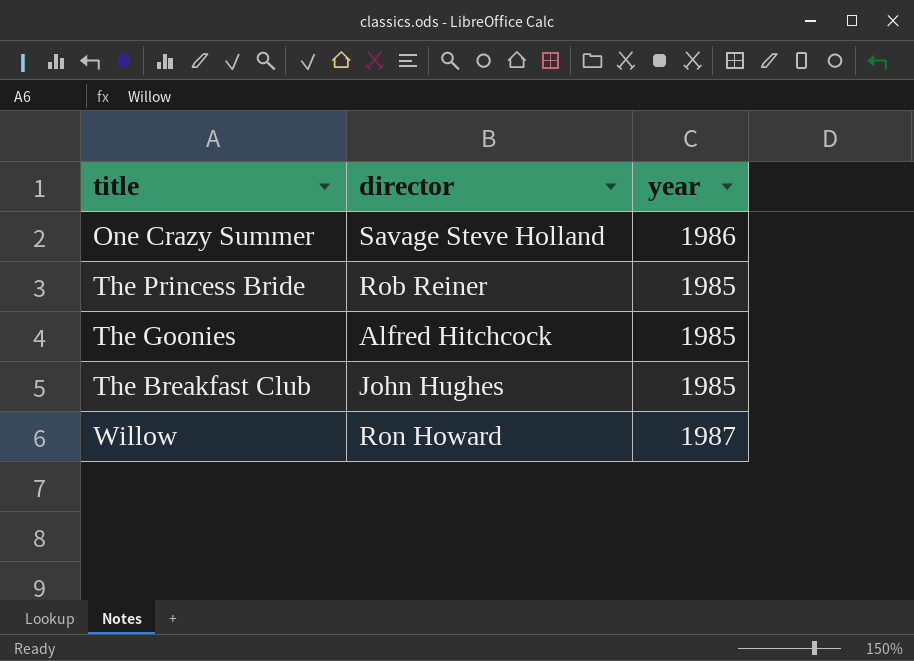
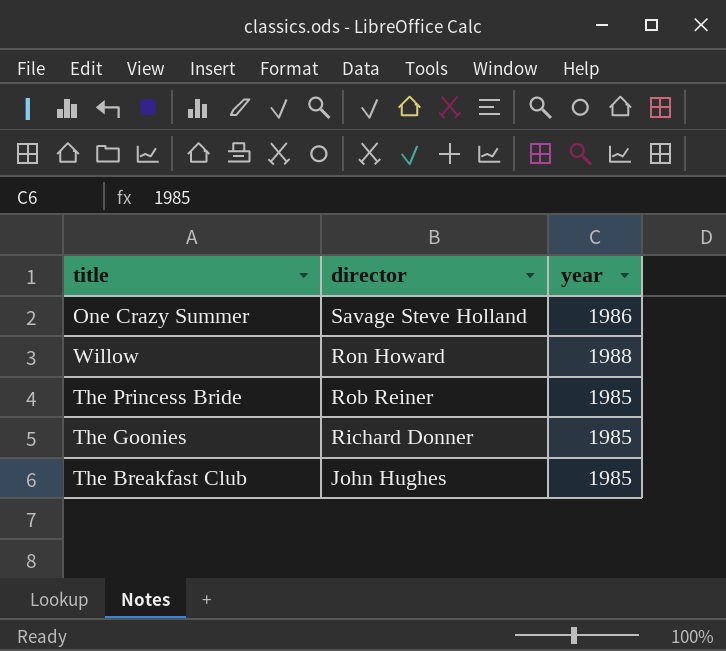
row order: none -> director descending
Willow | year: 1987 -> 1988
The Goonies | director: Alfred Hitchcock -> Richard Donner

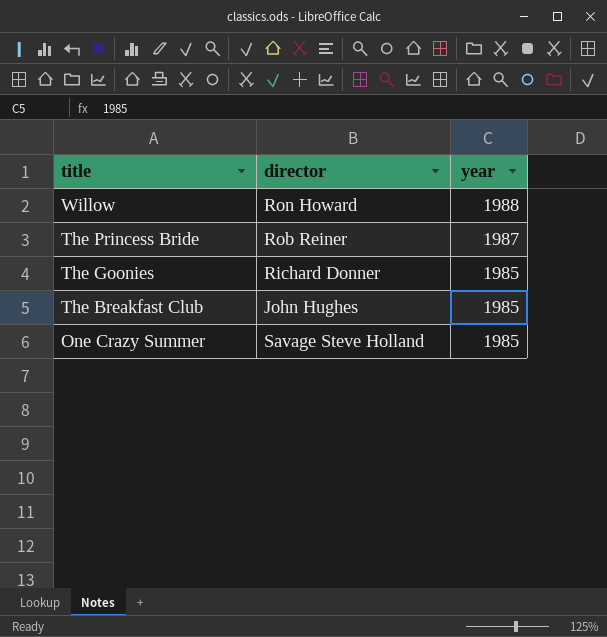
row order: director descending -> title descending
The Princess Bride | year: 1985 -> 1987
One Crazy Summer | year: 1986 -> 1985

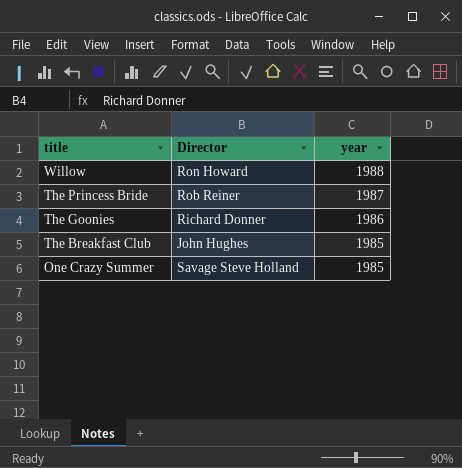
column name: director -> Director
The Goonies | year: 1985 -> 1986

